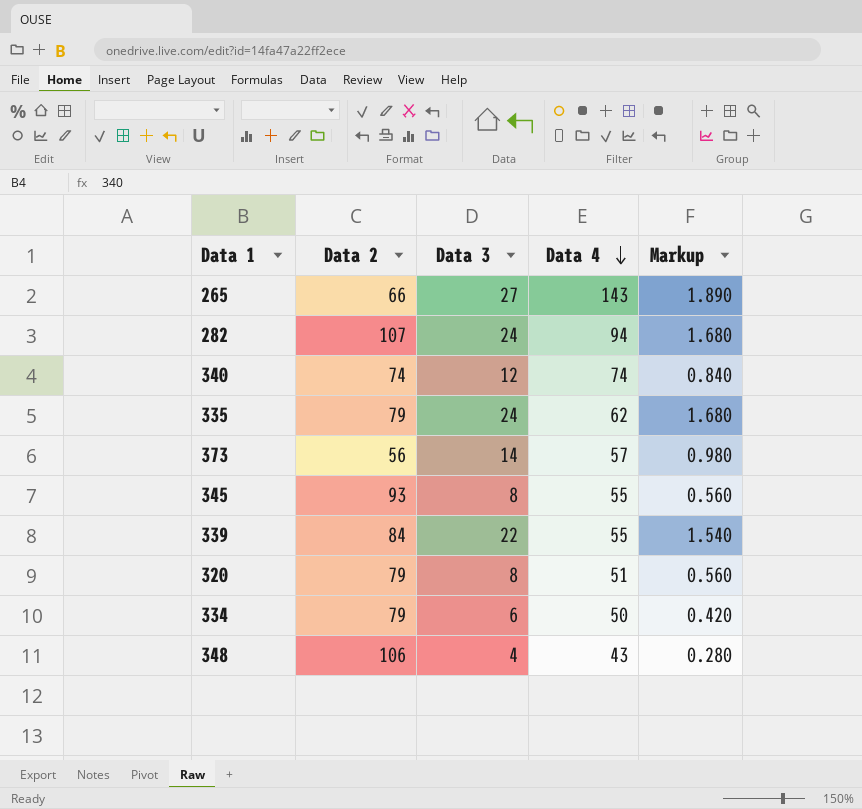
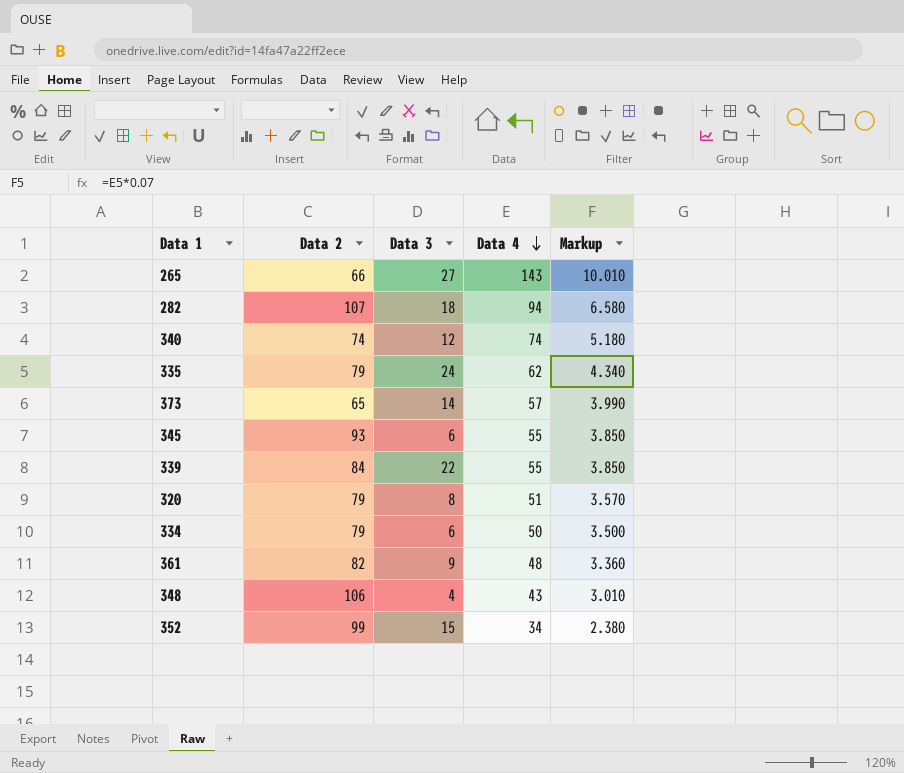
column Markup | formula: [Data 3] * 0.07 -> [Data 4] * 0.07
282 | Data 3: 24 -> 18
373 | Data 2: 56 -> 65
345 | Data 3: 8 -> 6
row 361: none -> 82 | 9 | 48 | 3.360
row 352: none -> 99 | 15 | 34 | 2.380

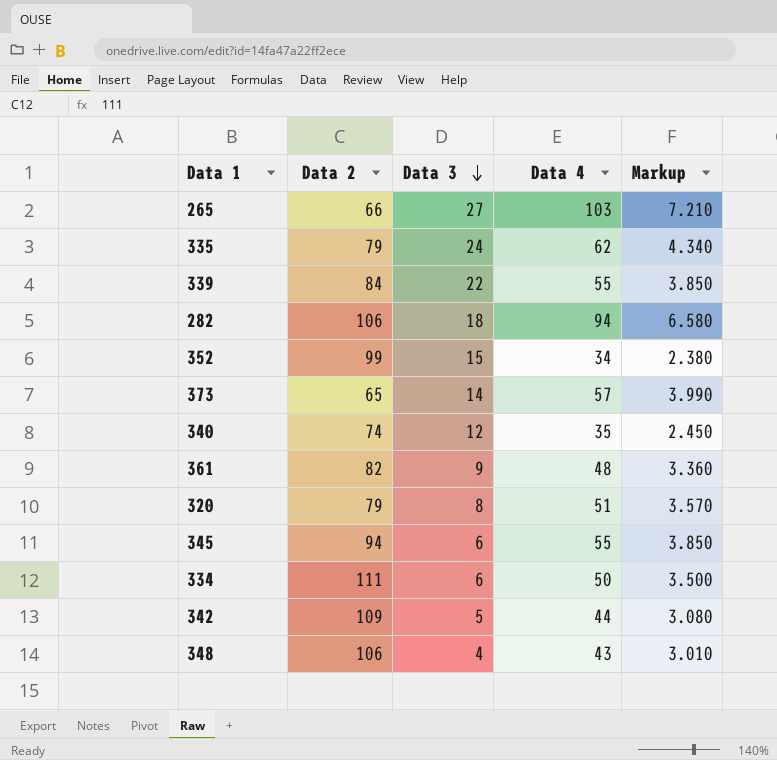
row order: Data 4 descending -> Data 3 descending
265 | Data 4: 143 -> 103
265 | Markup: 10.010 -> 7.210
282 | Data 2: 107 -> 106
340 | Data 4: 74 -> 35
340 | Markup: 5.180 -> 2.450
345 | Data 2: 93 -> 94
334 | Data 2: 79 -> 111
row 342: none -> 109 | 5 | 44 | 3.080

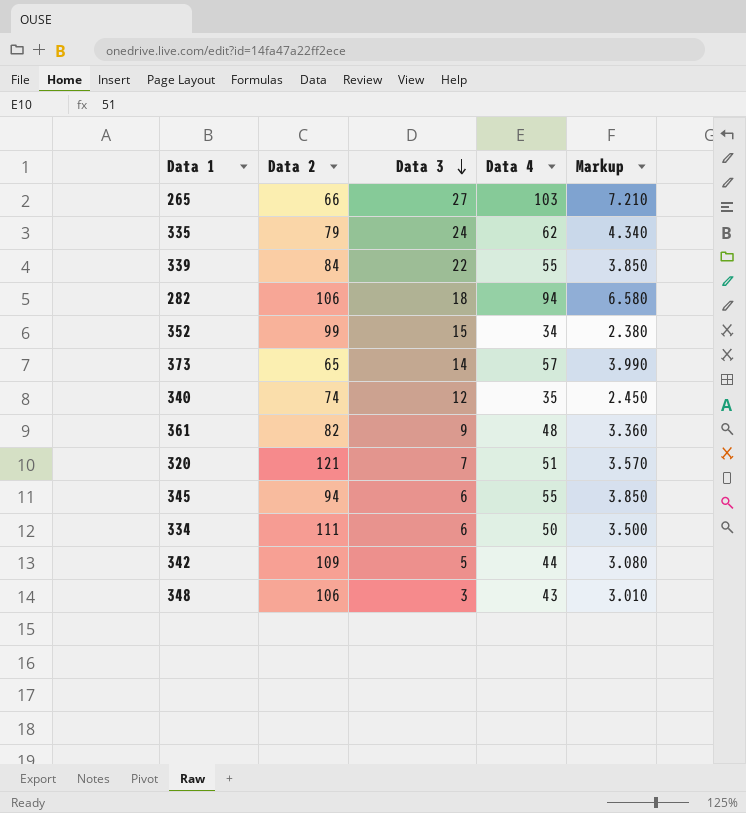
320 | Data 2: 79 -> 121
320 | Data 3: 8 -> 7
348 | Data 3: 4 -> 3

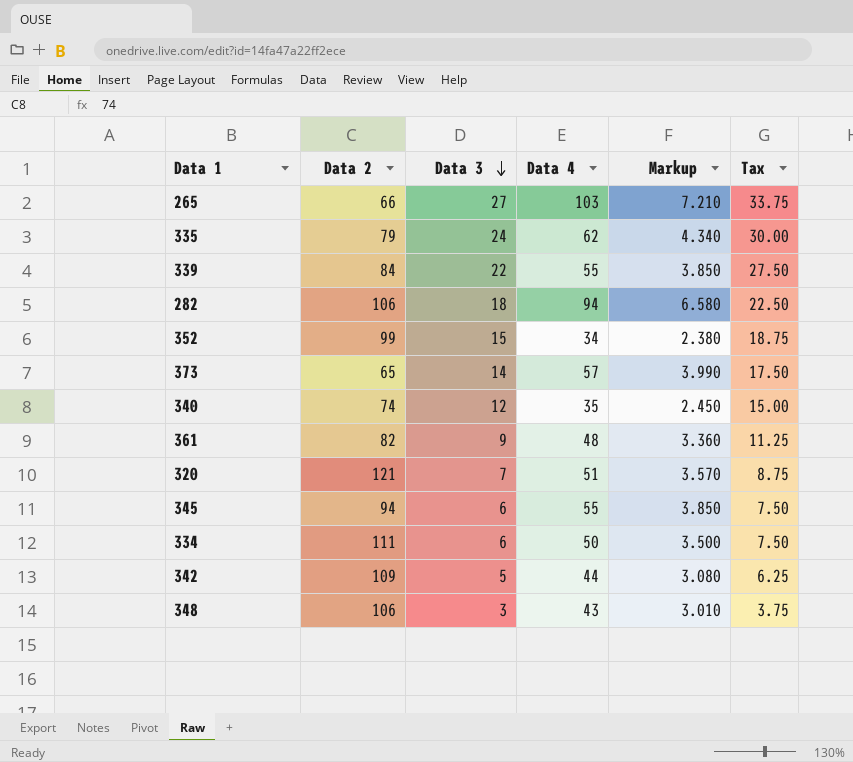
column Tax | formula: none -> [Data 3] * 1.25

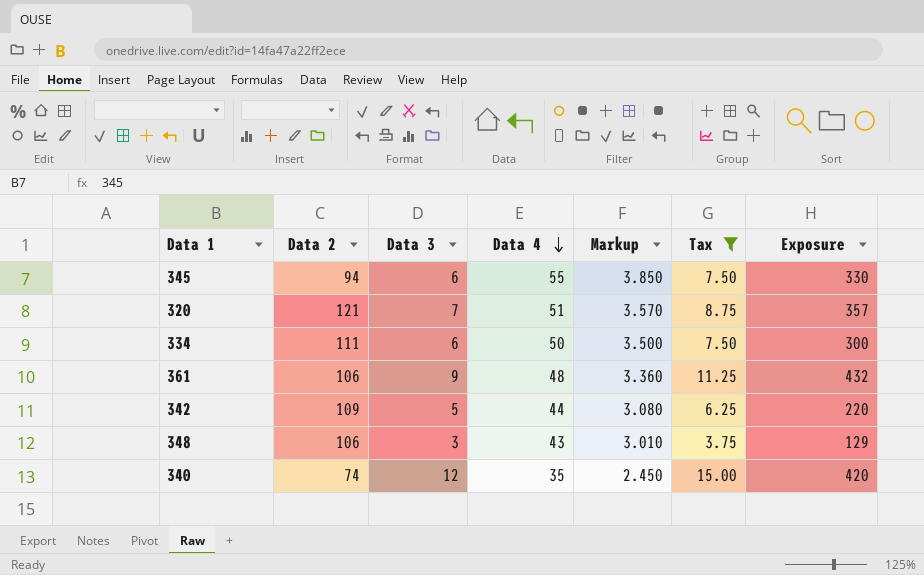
filter: none -> Tax <= 15.00
row order: Data 3 descending -> Data 4 descending
column Exposure | formula: none -> [Data 3] * [Data 4]
361 | Data 2: 82 -> 106

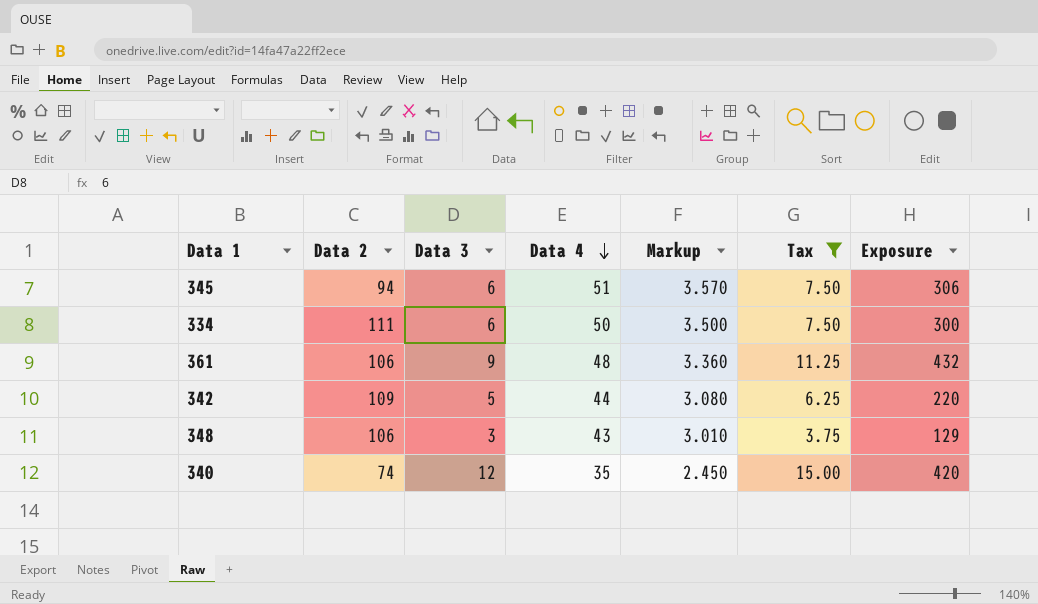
row 320: 121 | 7 | 51 | 3.570 | 8.75 | 357 -> none
345 | Data 4: 55 -> 51
345 | Markup: 3.850 -> 3.570
345 | Exposure: 330 -> 306

